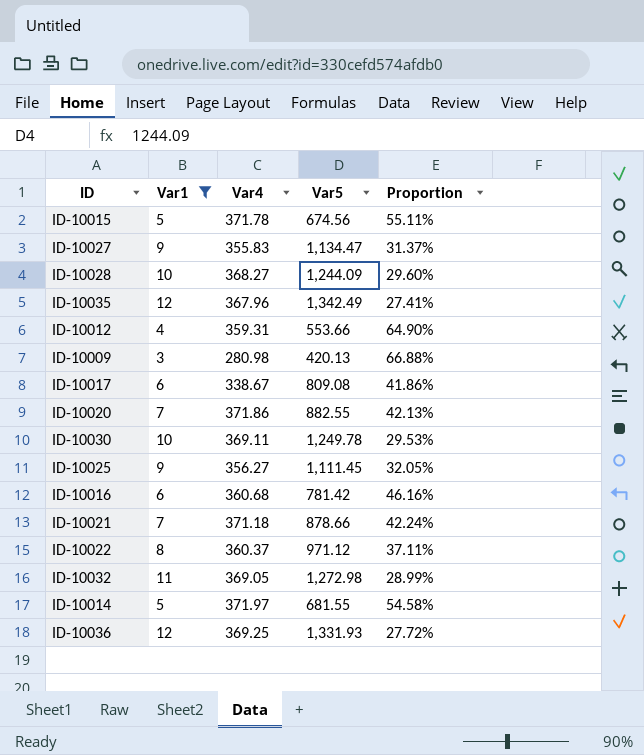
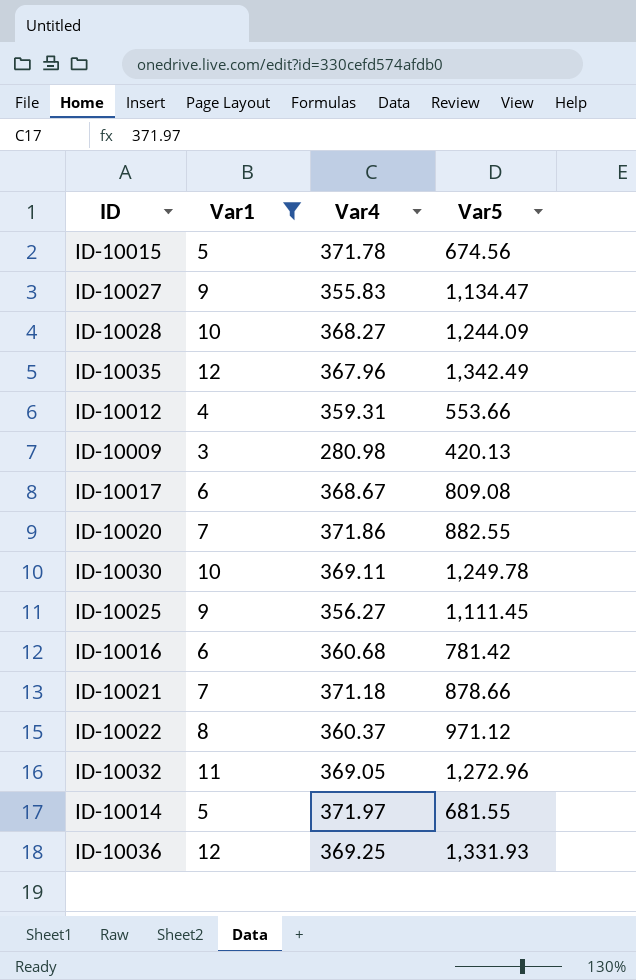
column Proportion | formula: [Var4] / [Var5] -> none
ID-10017 | Var4: 338.67 -> 368.67
ID-10032 | Var5: 1,272.98 -> 1,272.96

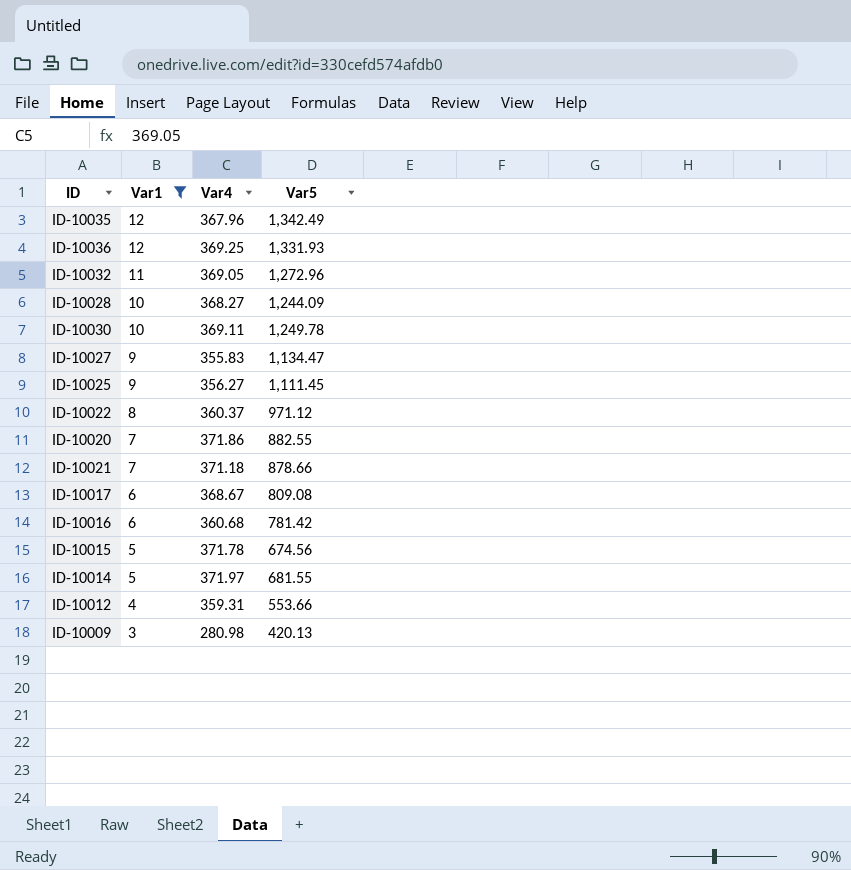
row order: none -> Var1 descending

